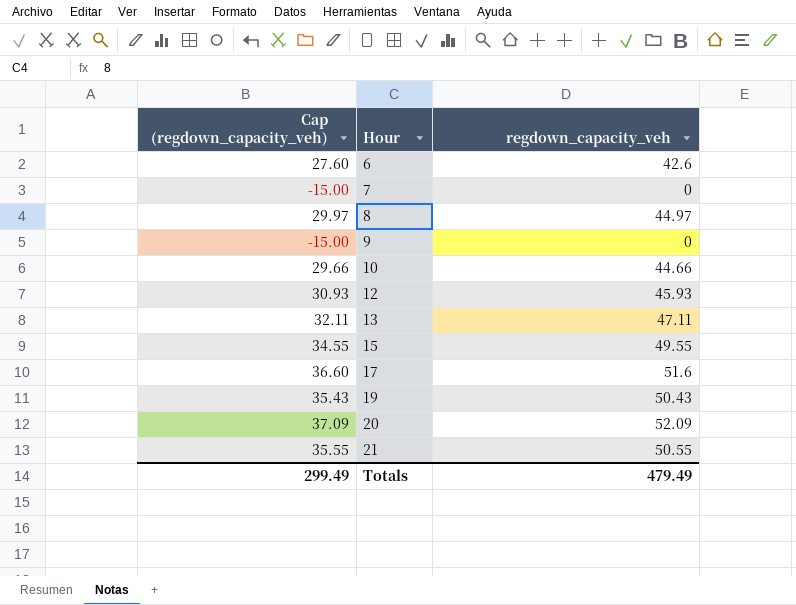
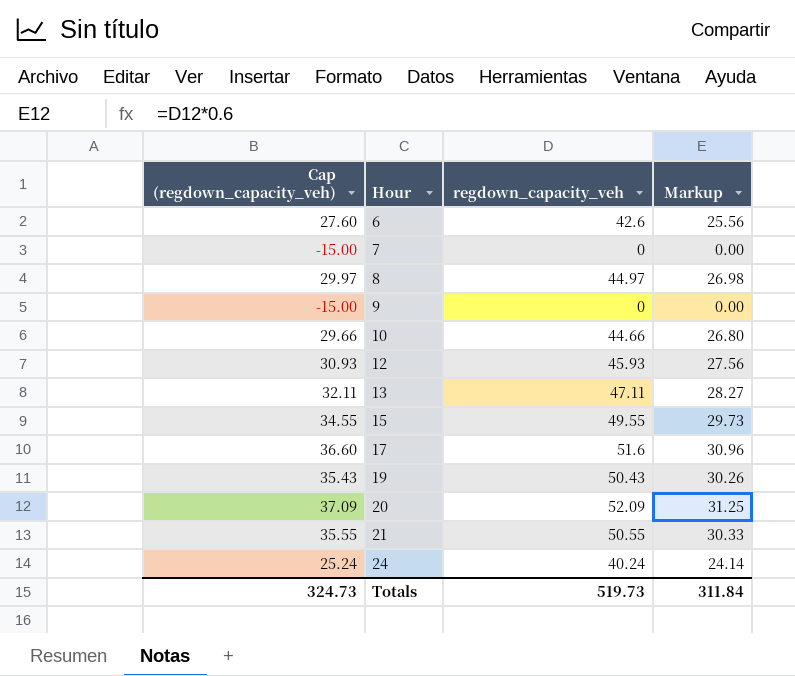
column Markup | formula: none -> [regdown_capacity_veh] * 0.6
row 24: none -> 25.24 | 40.24 | 24.14
Totals | Cap (regdown_capacity_veh): 299.49 -> 324.73
Totals | regdown_capacity_veh: 479.49 -> 519.73

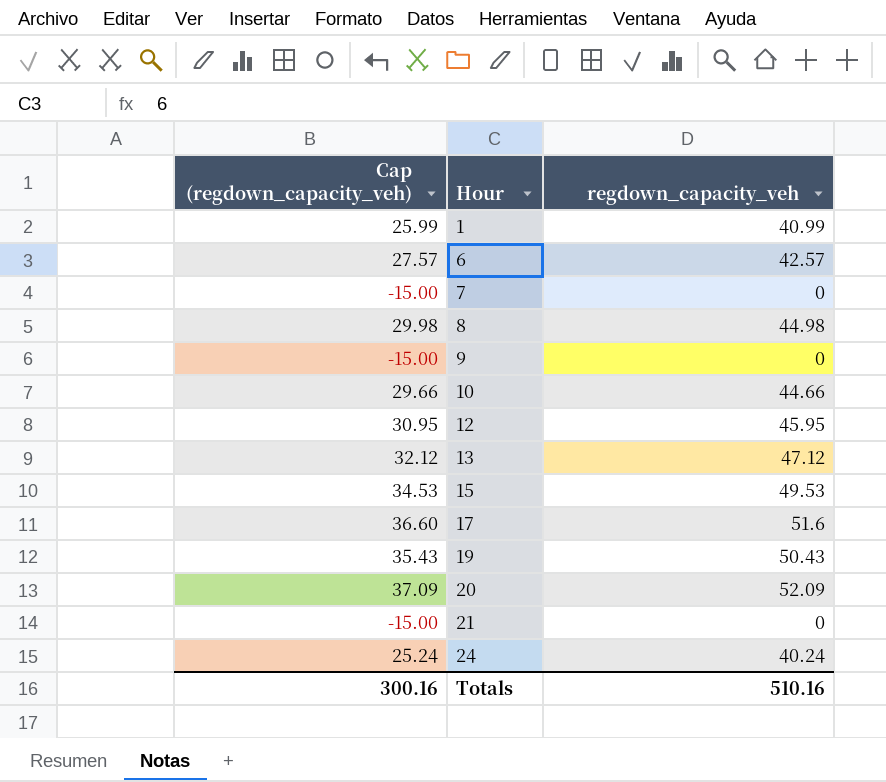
column Markup | formula: [regdown_capacity_veh] * 0.6 -> none
row 1: none -> 25.99 | 40.99
6 | Cap (regdown_capacity_veh): 27.60 -> 27.57
6 | regdown_capacity_veh: 42.6 -> 42.57
8 | Cap (regdown_capacity_veh): 29.97 -> 29.98
8 | regdown_capacity_veh: 44.97 -> 44.98
12 | Cap (regdown_capacity_veh): 30.93 -> 30.95
12 | regdown_capacity_veh: 45.93 -> 45.95
13 | Cap (regdown_capacity_veh): 32.11 -> 32.12
13 | regdown_capacity_veh: 47.11 -> 47.12
15 | Cap (regdown_capacity_veh): 34.55 -> 34.53
15 | regdown_capacity_veh: 49.55 -> 49.53
21 | Cap (regdown_capacity_veh): 35.55 -> -15.00
21 | regdown_capacity_veh: 50.55 -> 0
Totals | Cap (regdown_capacity_veh): 324.73 -> 300.16
Totals | regdown_capacity_veh: 519.73 -> 510.16

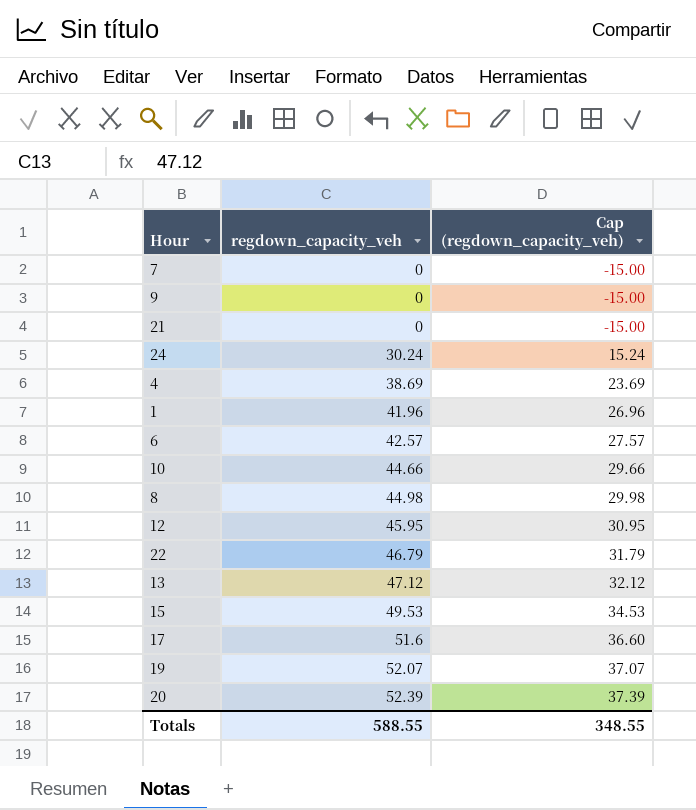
row order: Hour ascending -> regdown_capacity_veh ascending
column Cap (regdown_capacity_veh) | position: 1 -> 3
24 | regdown_capacity_veh: 40.24 -> 30.24
24 | Cap (regdown_capacity_veh): 25.24 -> 15.24
row 4: none -> 38.69 | 23.69
1 | regdown_capacity_veh: 40.99 -> 41.96
1 | Cap (regdown_capacity_veh): 25.99 -> 26.96
row 22: none -> 46.79 | 31.79
19 | regdown_capacity_veh: 50.43 -> 52.07
19 | Cap (regdown_capacity_veh): 35.43 -> 37.07
20 | regdown_capacity_veh: 52.09 -> 52.39
20 | Cap (regdown_capacity_veh): 37.09 -> 37.39
Totals | regdown_capacity_veh: 510.16 -> 588.55
Totals | Cap (regdown_capacity_veh): 300.16 -> 348.55

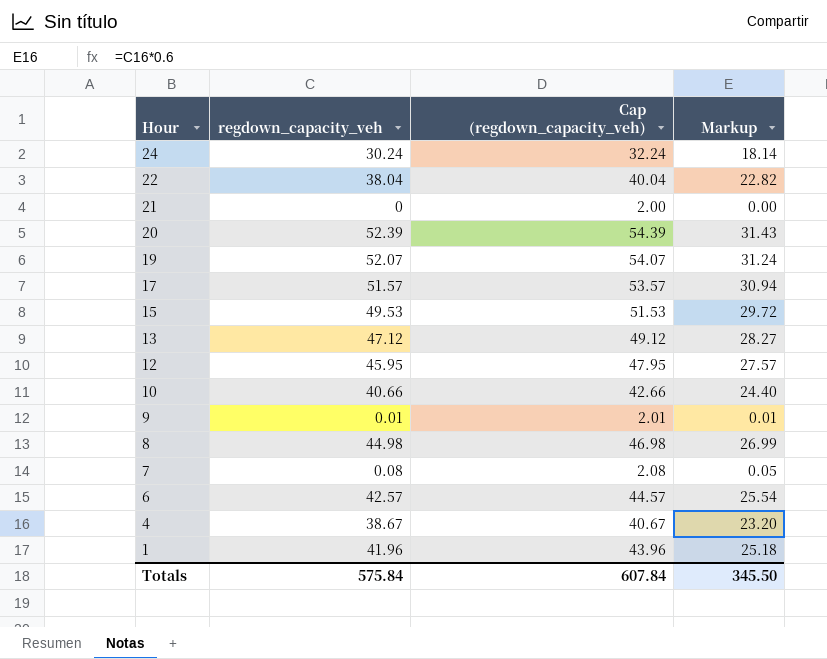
row order: regdown_capacity_veh ascending -> Hour descending
column Cap (regdown_capacity_veh) | formula: [regdown_capacity_veh] - 15 -> [regdown_capacity_veh] + 2
column Markup | formula: none -> [regdown_capacity_veh] * 0.6
22 | regdown_capacity_veh: 46.79 -> 38.04
17 | regdown_capacity_veh: 51.6 -> 51.57
10 | regdown_capacity_veh: 44.66 -> 40.66
9 | regdown_capacity_veh: 0 -> 0.01
7 | regdown_capacity_veh: 0 -> 0.08
4 | regdown_capacity_veh: 38.69 -> 38.67
Totals | regdown_capacity_veh: 588.55 -> 575.84
Totals | Cap (regdown_capacity_veh): 348.55 -> 607.84

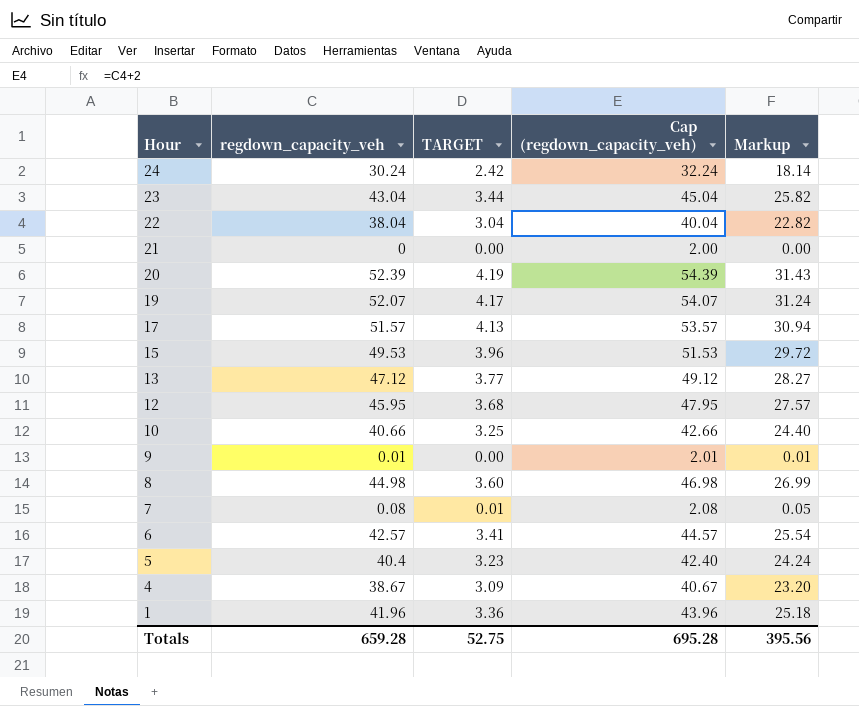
column TARGET | formula: none -> [regdown_capacity_veh] * 0.08
row 23: none -> 43.04 | 3.44 | 45.04 | 25.82
row 5: none -> 40.4 | 3.23 | 42.40 | 24.24
Totals | regdown_capacity_veh: 575.84 -> 659.28
Totals | Cap (regdown_capacity_veh): 607.84 -> 695.28
Totals | Markup: 345.50 -> 395.56

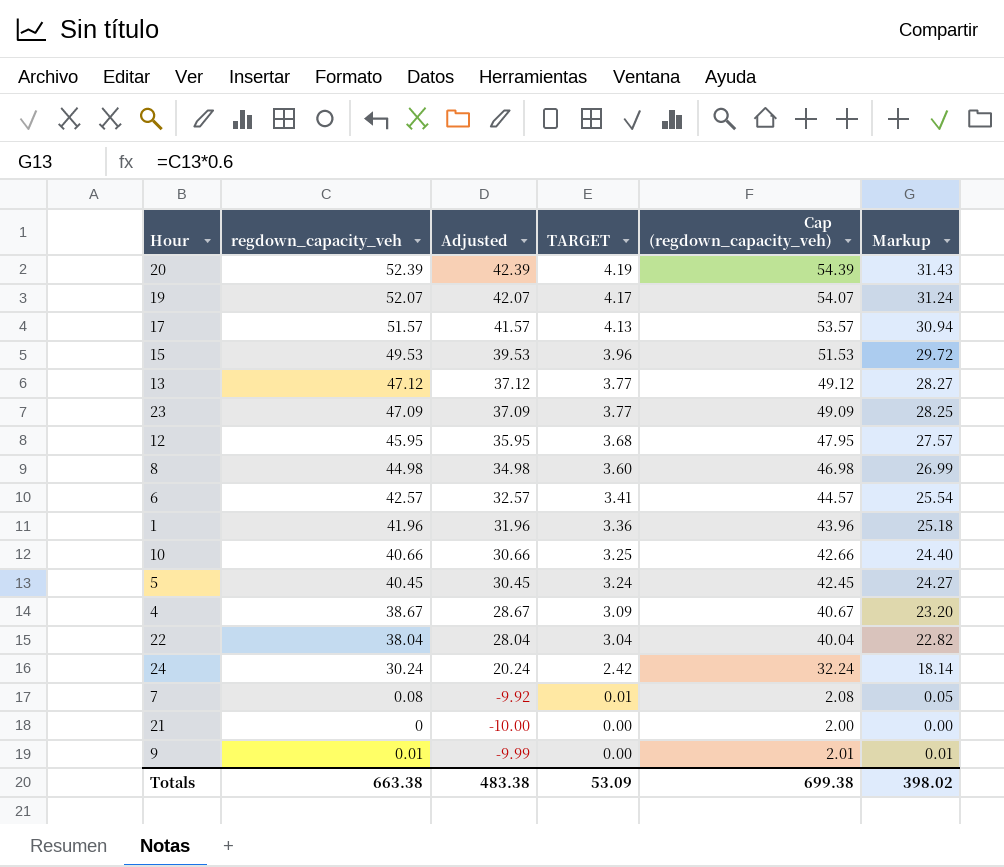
row order: Hour descending -> TARGET descending
column Adjusted | formula: none -> [regdown_capacity_veh] - 10
23 | regdown_capacity_veh: 43.04 -> 47.09
23 | TARGET: 3.44 -> 3.77
23 | Cap (regdown_capacity_veh): 45.04 -> 49.09
23 | Markup: 25.82 -> 28.25
5 | regdown_capacity_veh: 40.4 -> 40.45
5 | TARGET: 3.23 -> 3.24
5 | Cap (regdown_capacity_veh): 42.40 -> 42.45
5 | Markup: 24.24 -> 24.27
Totals | regdown_capacity_veh: 659.28 -> 663.38
Totals | TARGET: 52.75 -> 53.09
Totals | Cap (regdown_capacity_veh): 695.28 -> 699.38
Totals | Markup: 395.56 -> 398.02

